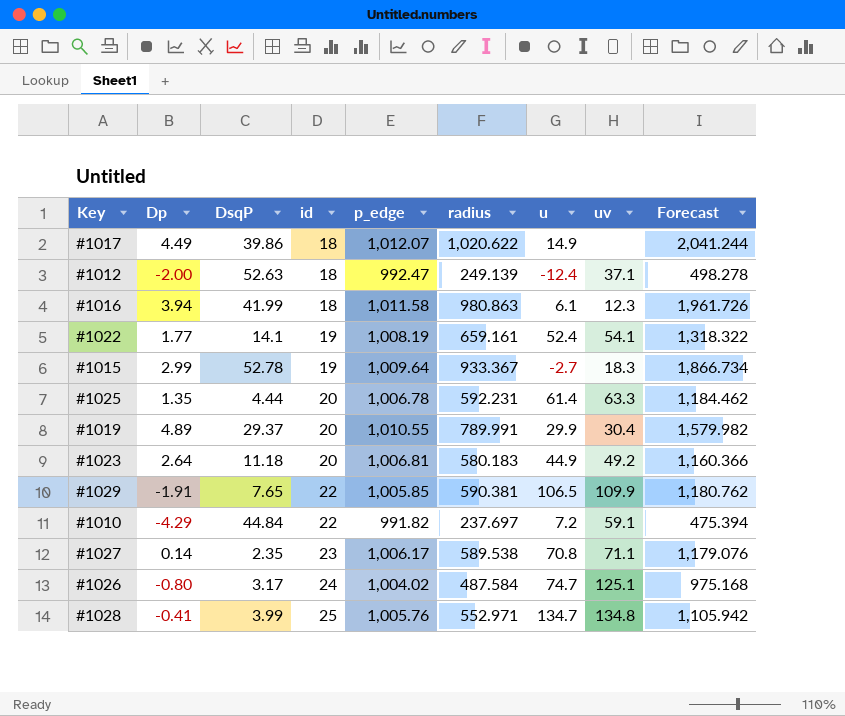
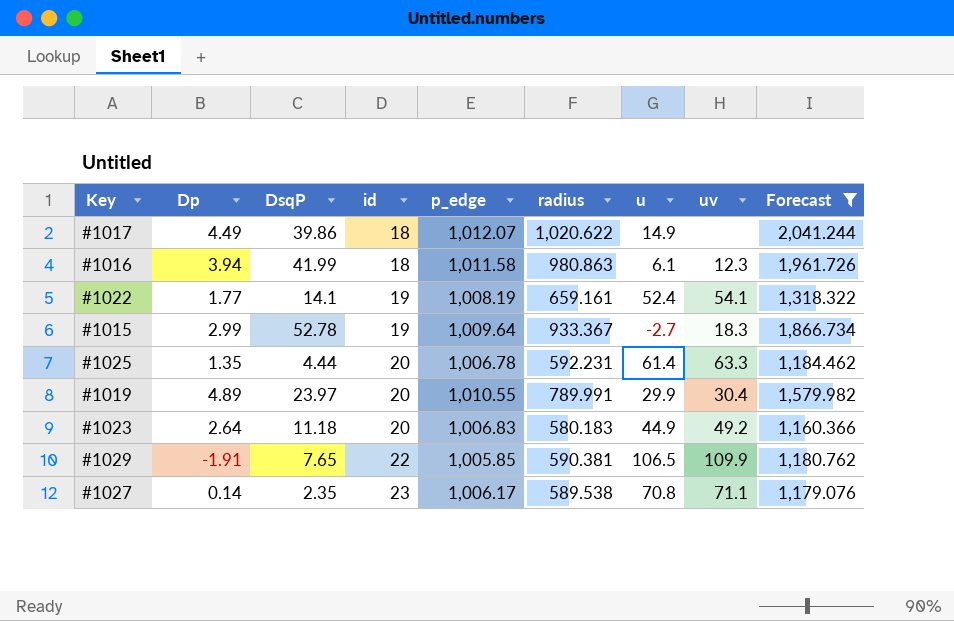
filter: none -> Forecast >= 1,160.366
#1019 | DsqP: 29.37 -> 23.97
#1023 | p_edge: 1,006.81 -> 1,006.83

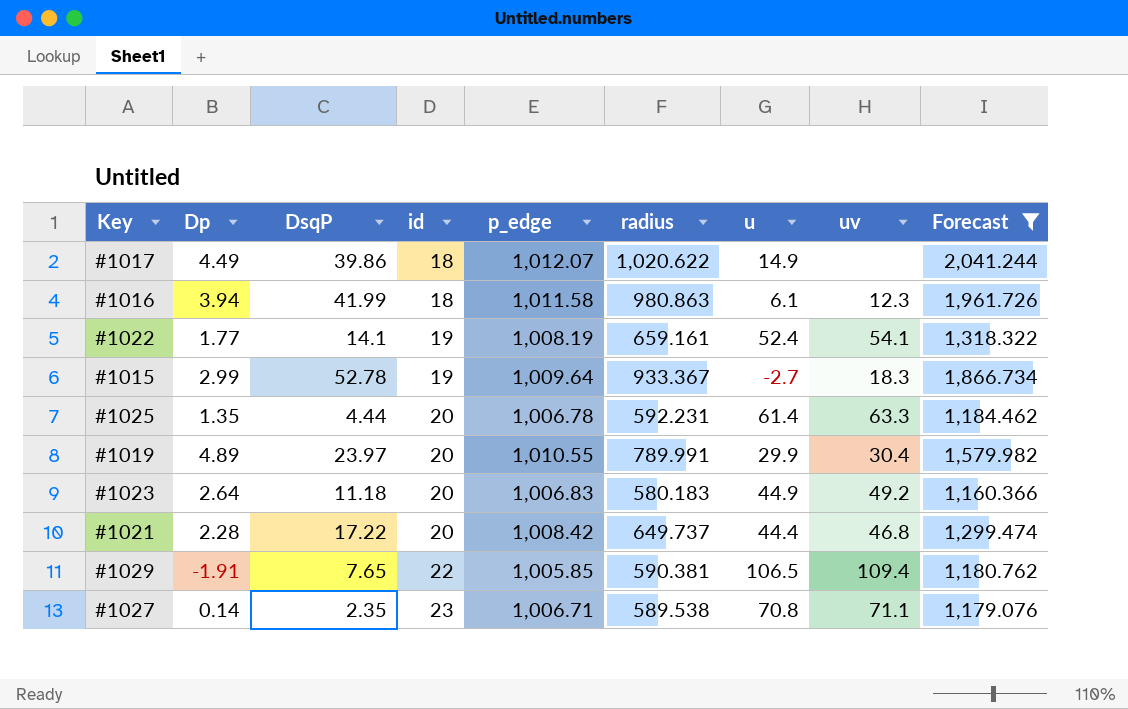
row #1021: none -> 2.28 | 17.22 | 20 | 1,008.42 | 649.737 | 44.4 | 46.8 | 1,299.474
#1029 | uv: 109.9 -> 109.4
#1027 | p_edge: 1,006.17 -> 1,006.71

